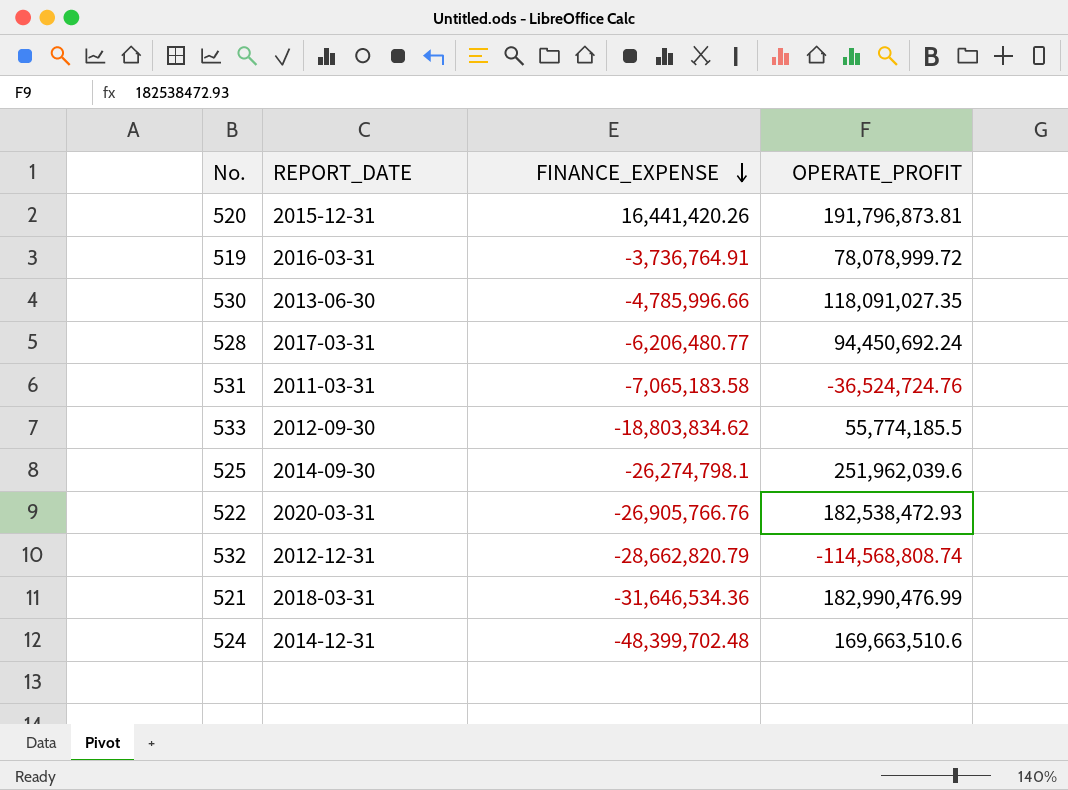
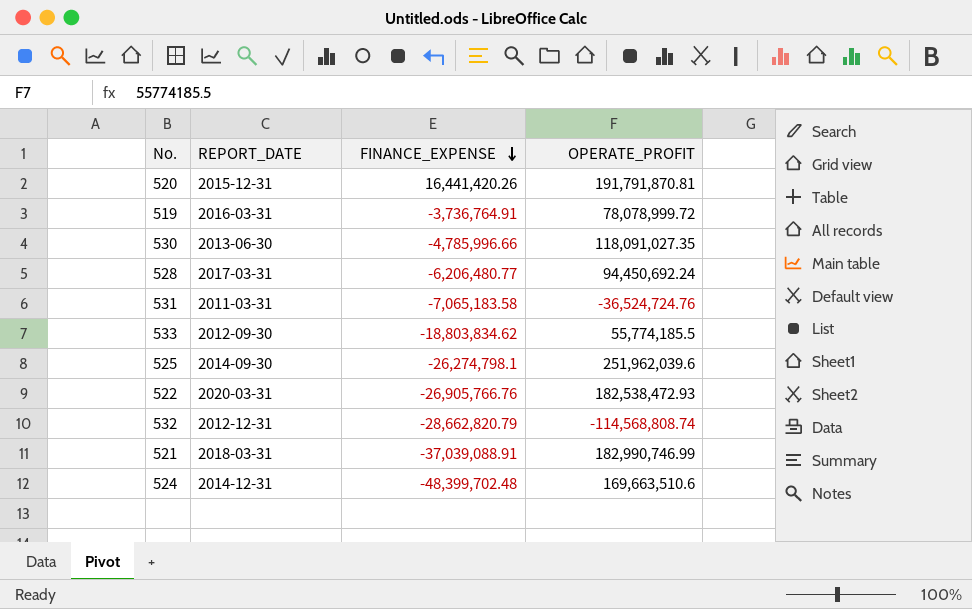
520 | OPERATE_PROFIT: 191,796,873.81 -> 191,791,870.81
521 | FINANCE_EXPENSE: -31,646,534.36 -> -37,039,088.91
521 | OPERATE_PROFIT: 182,990,476.99 -> 182,990,746.99

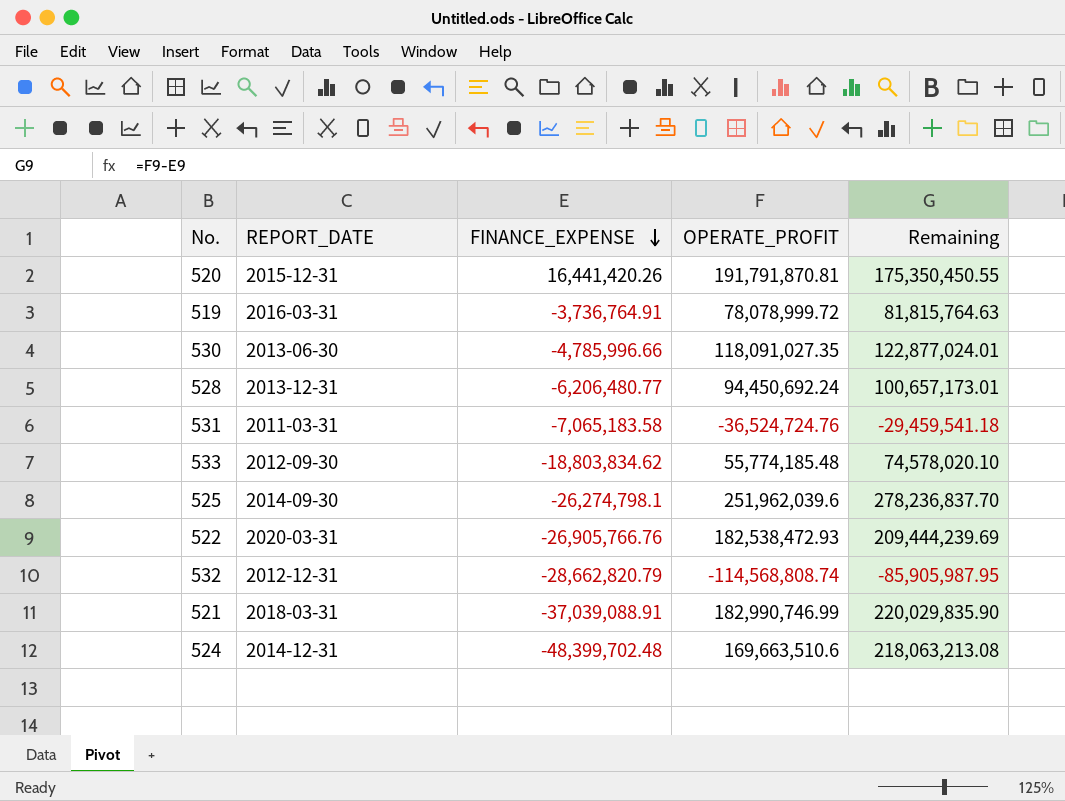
column Remaining | formula: none -> [OPERATE_PROFIT] - [FINANCE_EXPENSE]
528 | REPORT_DATE: 2017-03-31 -> 2013-12-31
533 | OPERATE_PROFIT: 55,774,185.5 -> 55,774,185.48

